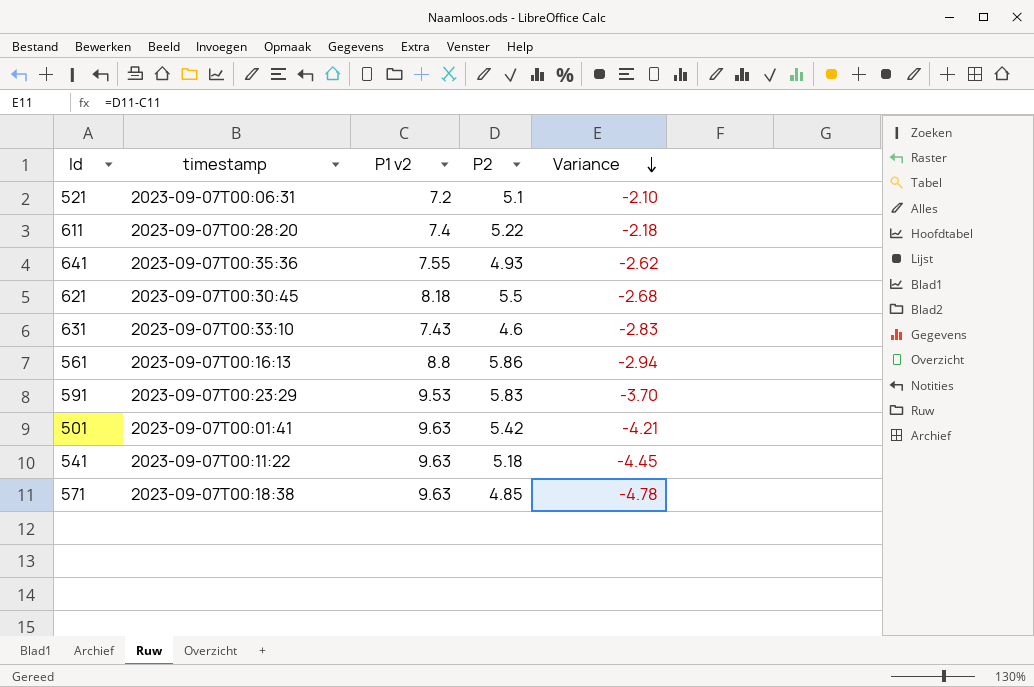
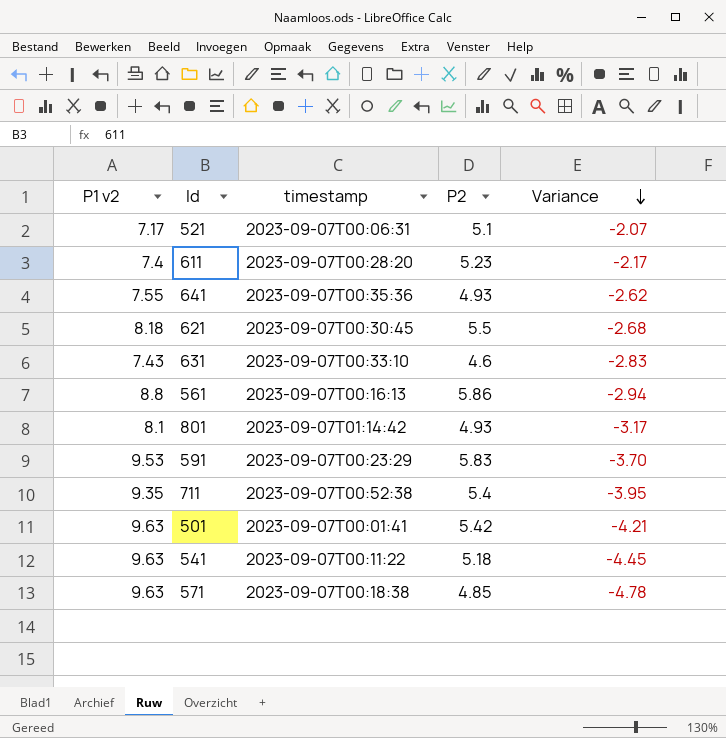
column P1 v2 | position: 3 -> 1
521 | P1 v2: 7.2 -> 7.17
521 | Variance: -2.10 -> -2.07
611 | P2: 5.22 -> 5.23
611 | Variance: -2.18 -> -2.17
row 801: none -> 8.1 | 2023-09-07T01:14:42 | 4.93 | -3.17
row 711: none -> 9.35 | 2023-09-07T00:52:38 | 5.4 | -3.95

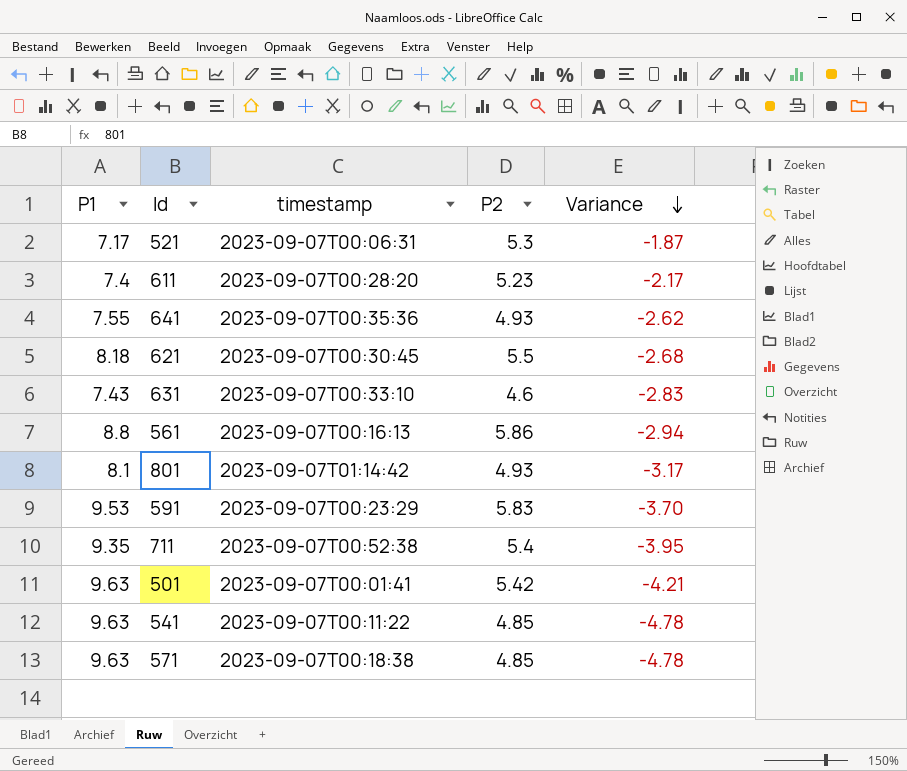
column name: P1 v2 -> P1
521 | P2: 5.1 -> 5.3
521 | Variance: -2.07 -> -1.87
541 | P2: 5.18 -> 4.85
541 | Variance: -4.45 -> -4.78

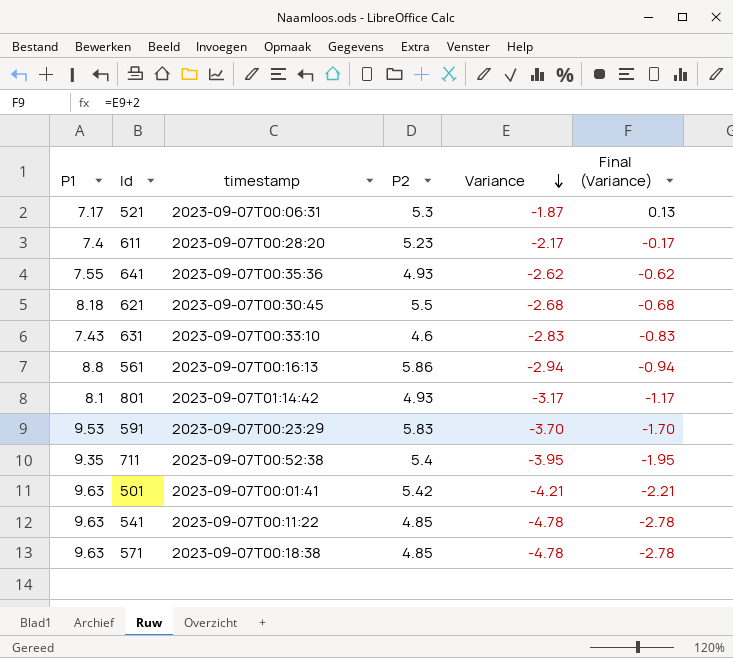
column Final (Variance) | formula: none -> [Variance] + 2

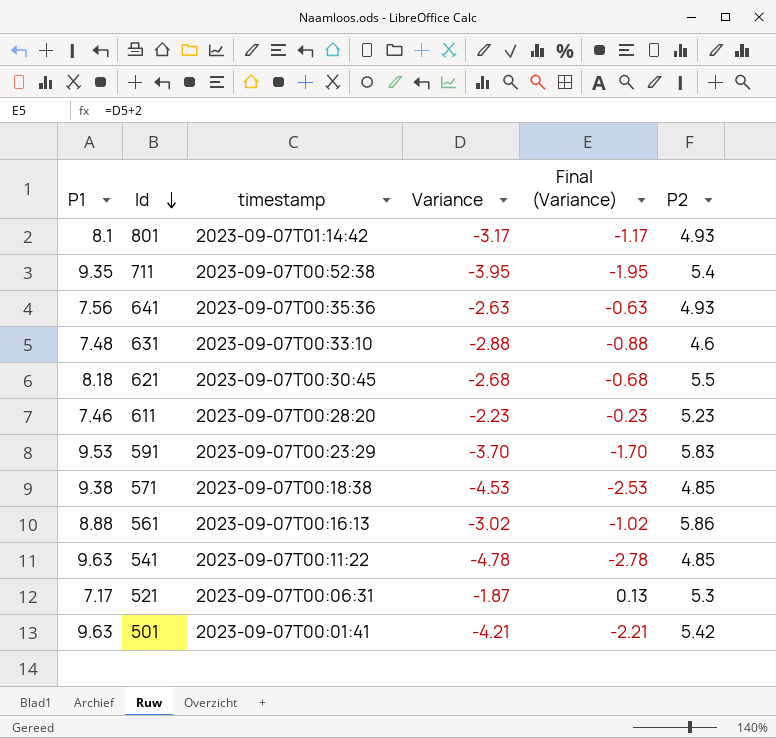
row order: Variance descending -> Id descending
column P2 | position: 4 -> 6
641 | P1: 7.55 -> 7.56
641 | Variance: -2.62 -> -2.63
641 | Final (Variance): -0.62 -> -0.63
631 | P1: 7.43 -> 7.48
631 | Variance: -2.83 -> -2.88
631 | Final (Variance): -0.83 -> -0.88
611 | P1: 7.4 -> 7.46
611 | Variance: -2.17 -> -2.23
611 | Final (Variance): -0.17 -> -0.23
571 | P1: 9.63 -> 9.38
571 | Variance: -4.78 -> -4.53
571 | Final (Variance): -2.78 -> -2.53
561 | P1: 8.8 -> 8.88
561 | Variance: -2.94 -> -3.02
561 | Final (Variance): -0.94 -> -1.02

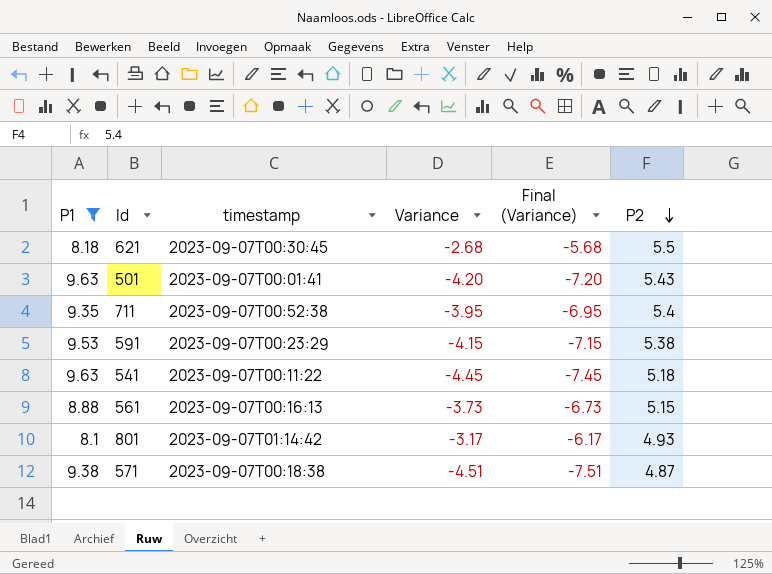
filter: none -> P1 >= 8.1
row order: Id descending -> P2 descending
column Final (Variance) | formula: [Variance] + 2 -> [Variance] - 3
501 | Variance: -4.21 -> -4.20
501 | P2: 5.42 -> 5.43
591 | Variance: -3.70 -> -4.15
591 | P2: 5.83 -> 5.38
541 | Variance: -4.78 -> -4.45
541 | P2: 4.85 -> 5.18
561 | Variance: -3.02 -> -3.73
561 | P2: 5.86 -> 5.15
571 | Variance: -4.53 -> -4.51
571 | P2: 4.85 -> 4.87

